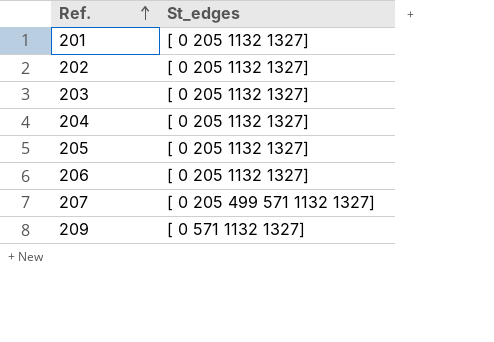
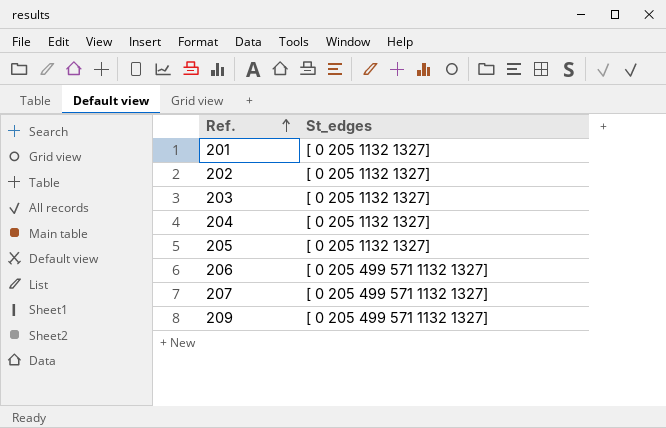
206 | St_edges: [ 0 205 1132 1327] -> [ 0 205 499 571 1132 1327]
209 | St_edges: [ 0 571 1132 1327] -> [ 0 205 499 571 1132 1327]

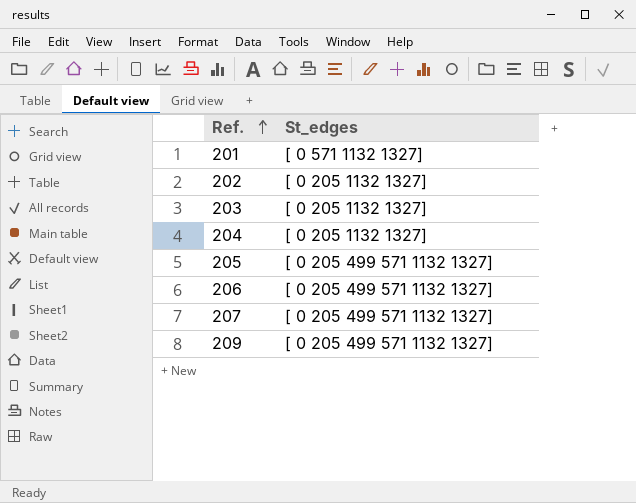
201 | St_edges: [ 0 205 1132 1327] -> [ 0 571 1132 1327]
205 | St_edges: [ 0 205 1132 1327] -> [ 0 205 499 571 1132 1327]

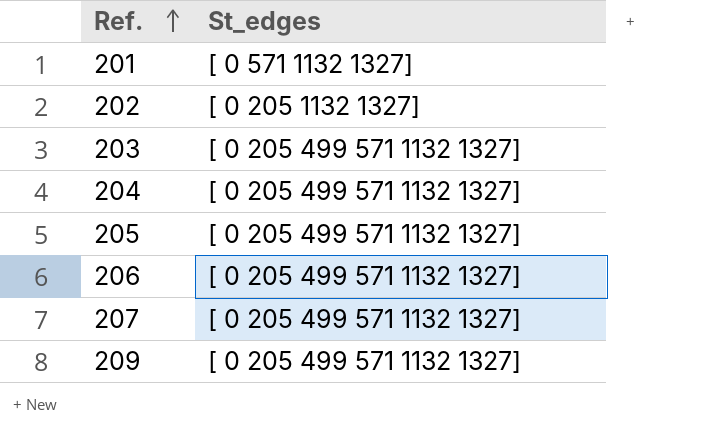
203 | St_edges: [ 0 205 1132 1327] -> [ 0 205 499 571 1132 1327]
204 | St_edges: [ 0 205 1132 1327] -> [ 0 205 499 571 1132 1327]

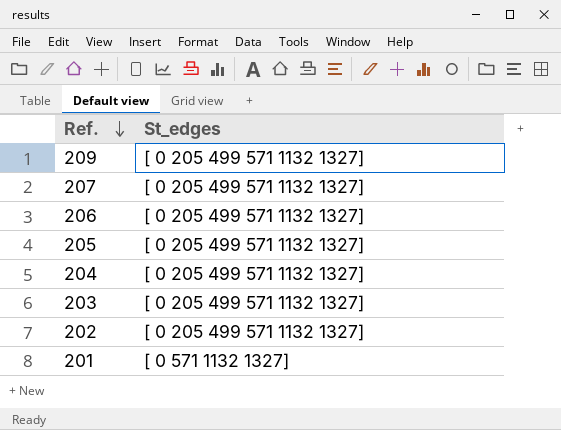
row order: Ref. ascending -> Ref. descending
202 | St_edges: [ 0 205 1132 1327] -> [ 0 205 499 571 1132 1327]

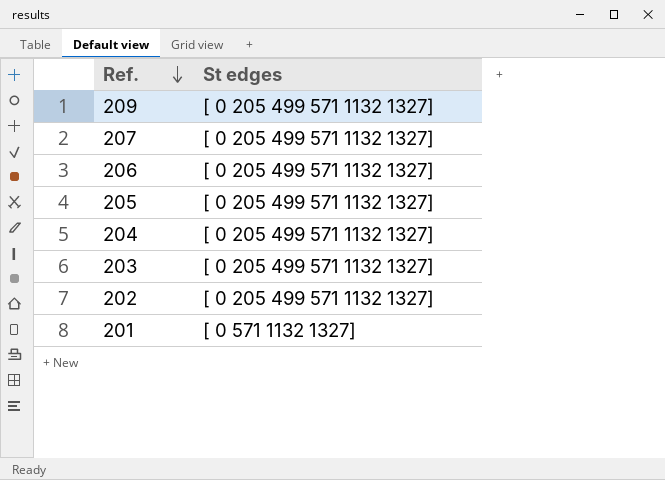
column name: St_edges -> St edges

